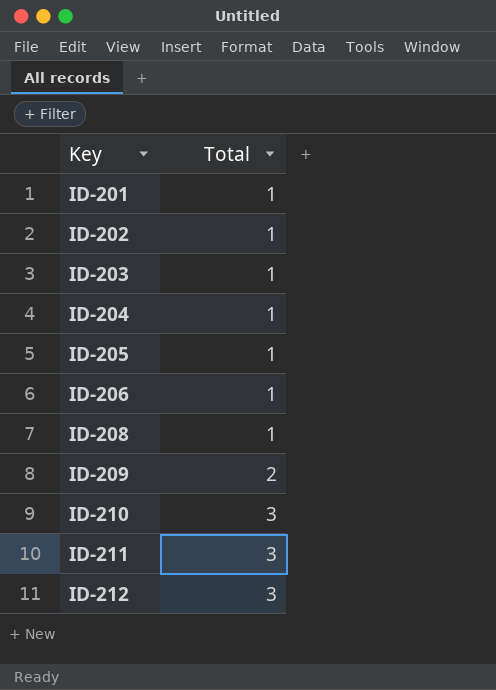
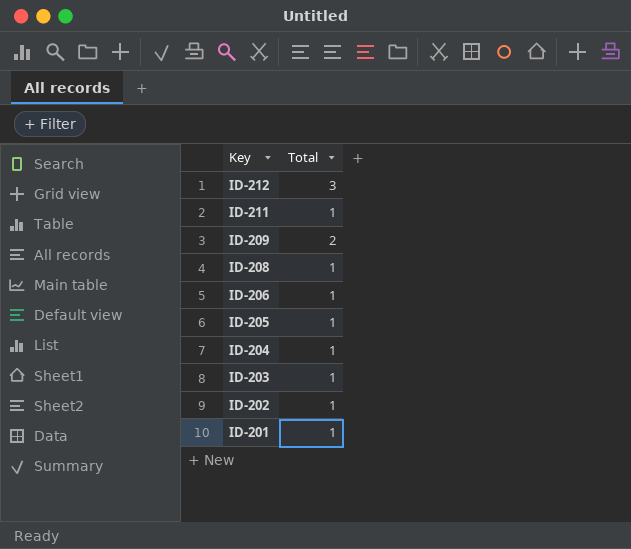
row order: Key ascending -> Key descending
row ID-210: 3 -> none
ID-211 | Total: 3 -> 1

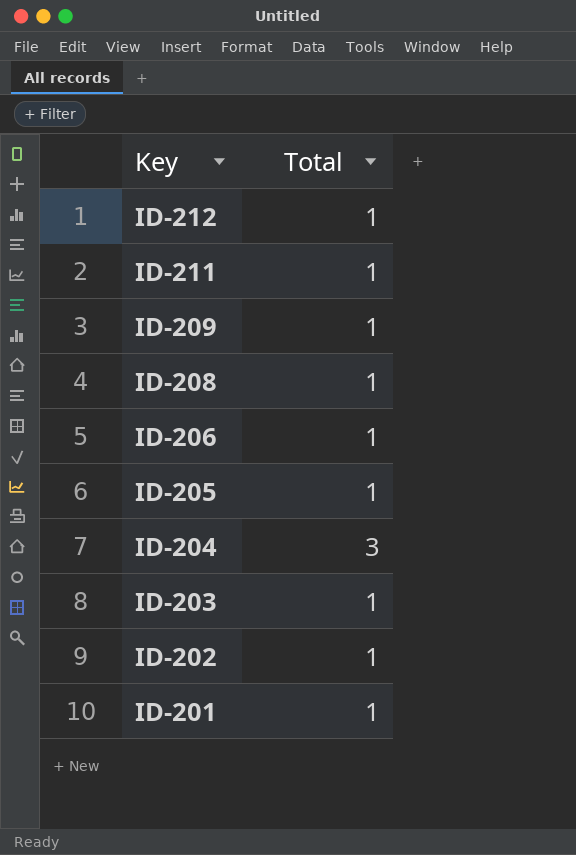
ID-212 | Total: 3 -> 1
ID-209 | Total: 2 -> 1
ID-204 | Total: 1 -> 3

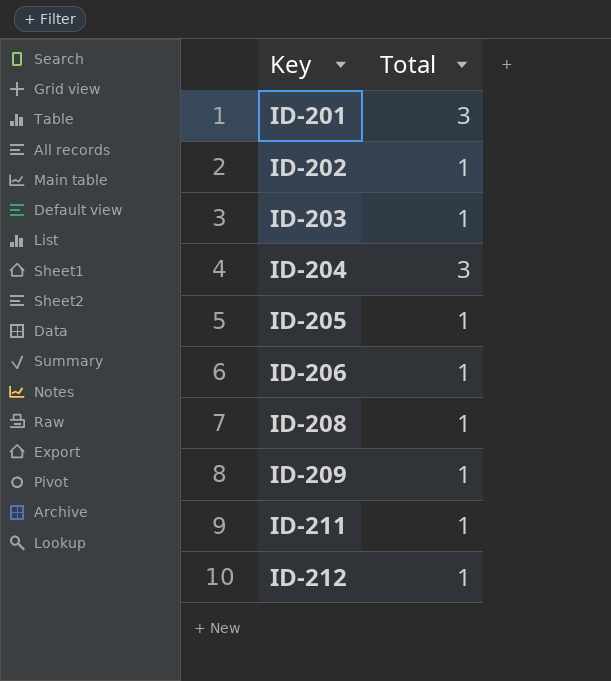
row order: Key descending -> Key ascending
ID-201 | Total: 1 -> 3

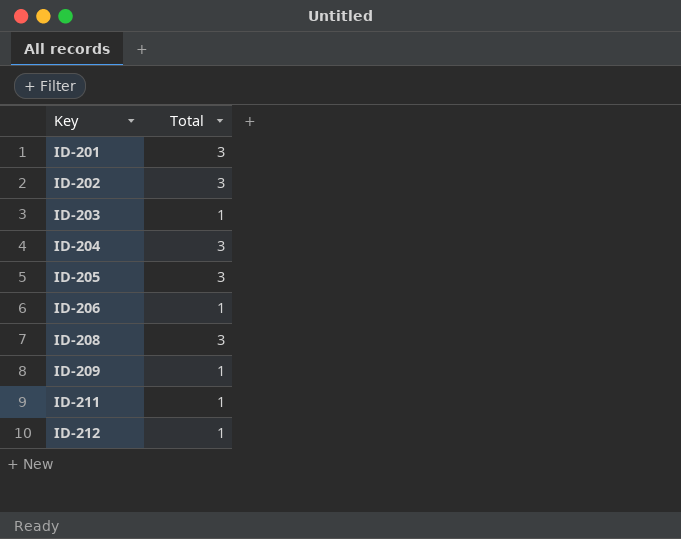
ID-202 | Total: 1 -> 3
ID-205 | Total: 1 -> 3
ID-208 | Total: 1 -> 3

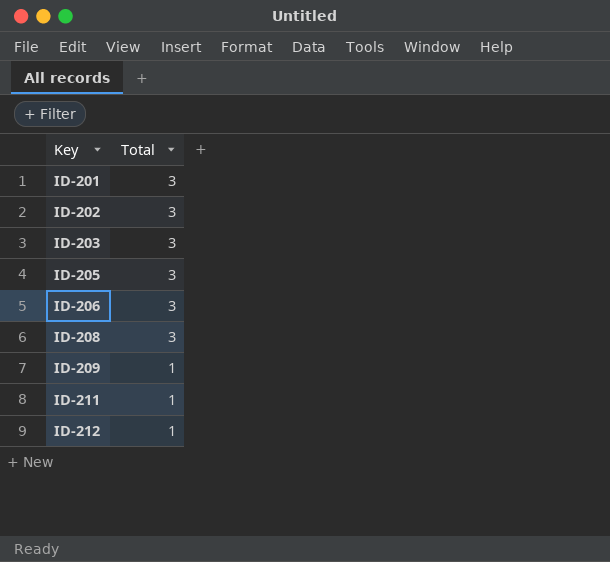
row ID-204: 3 -> none
ID-203 | Total: 1 -> 3
ID-206 | Total: 1 -> 3

